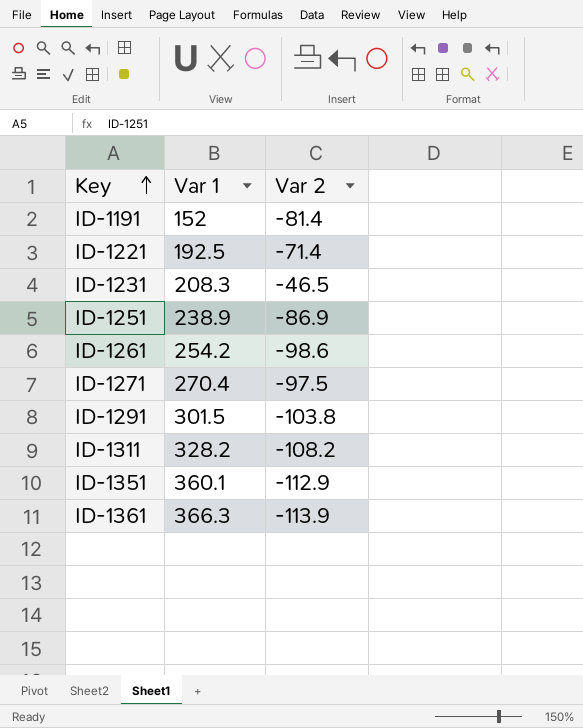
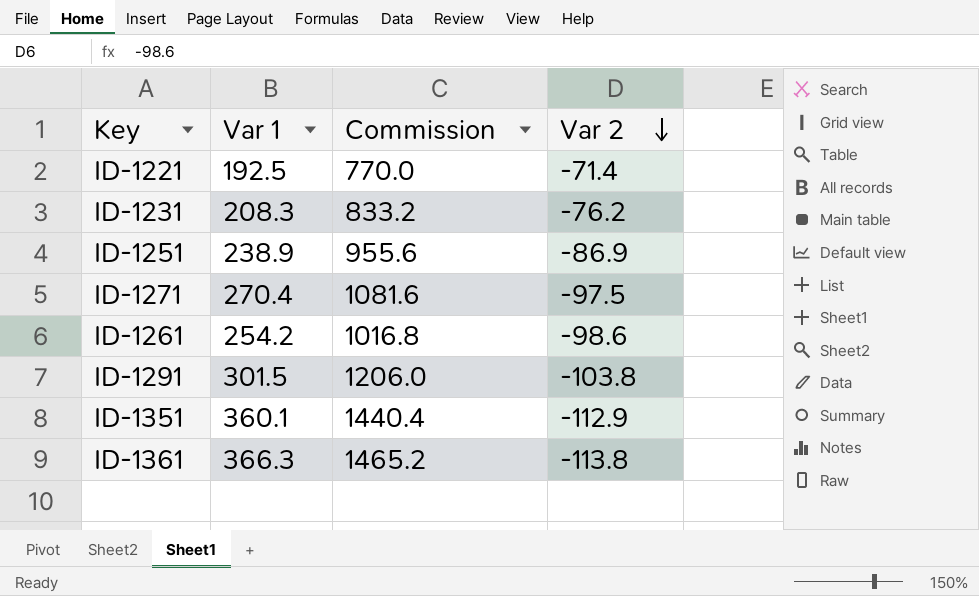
row order: Key ascending -> Var 2 descending
column Commission | formula: none -> [Var 1] * 4
row ID-1191: 152 | -81.4 -> none
row ID-1311: 328.2 | -108.2 -> none
ID-1231 | Var 2: -46.5 -> -76.2
ID-1361 | Var 2: -113.9 -> -113.8

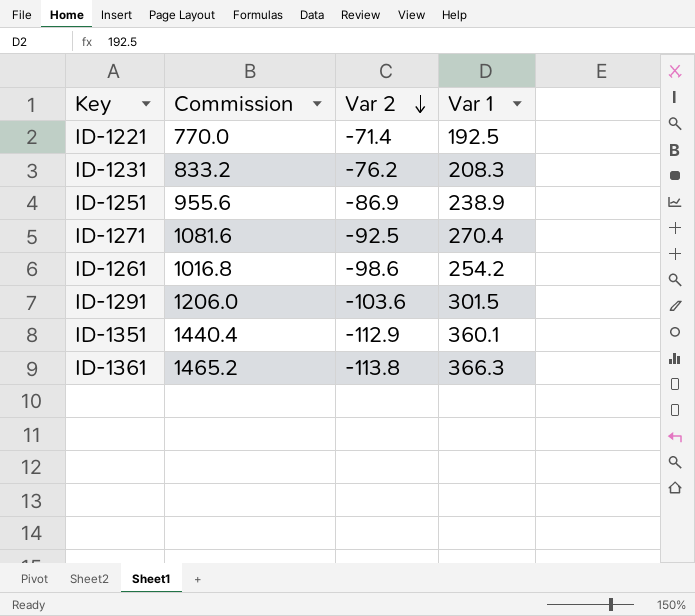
column Var 1 | position: 2 -> 4
ID-1271 | Var 2: -97.5 -> -92.5
ID-1291 | Var 2: -103.8 -> -103.6

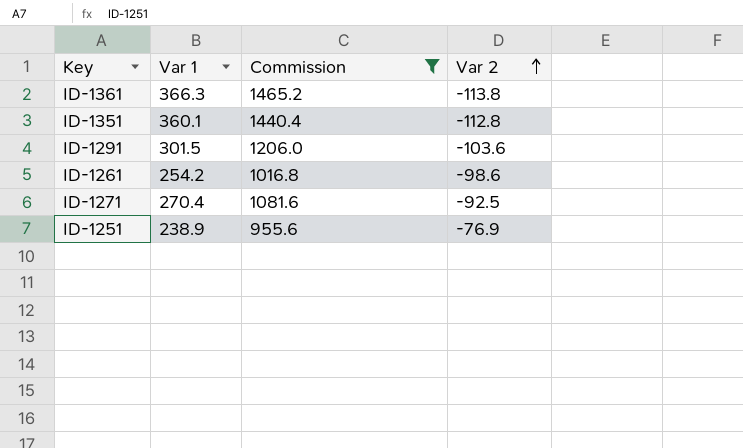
filter: none -> Commission >= 955.6
row order: Var 2 descending -> Var 2 ascending
column Var 1 | position: 4 -> 2
ID-1351 | Var 2: -112.9 -> -112.8
ID-1251 | Var 2: -86.9 -> -76.9

